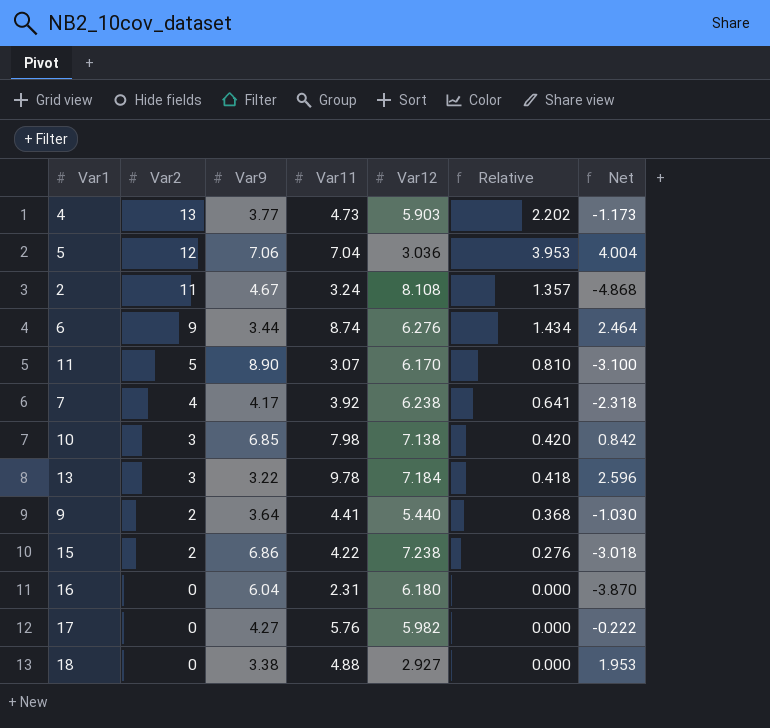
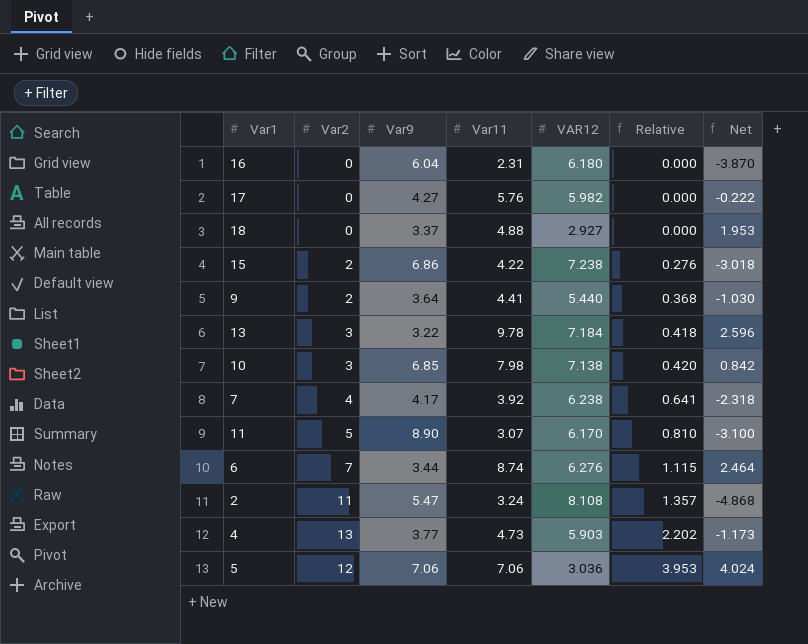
row order: Var2 descending -> Relative ascending
column name: Var12 -> VAR12
18 | Var9: 3.38 -> 3.37
6 | Var2: 9 -> 7
6 | Relative: 1.434 -> 1.115
2 | Var9: 4.67 -> 5.47
5 | Var11: 7.04 -> 7.06
5 | Net: 4.004 -> 4.024

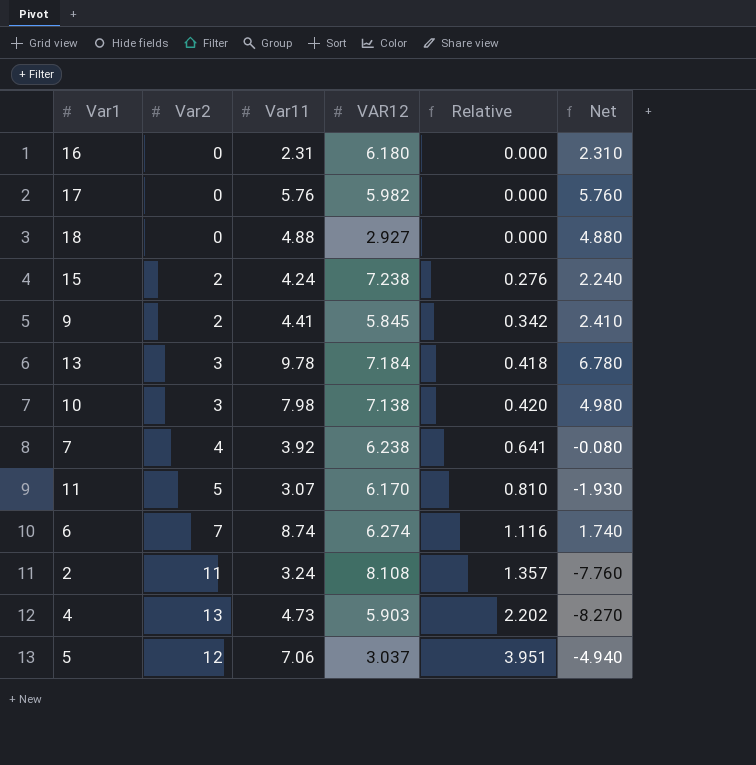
column Var9 | position: 3 -> none
column Net | formula: [Var11] - [VAR12] -> [Var11] - [Var2]
15 | Var11: 4.22 -> 4.24
9 | VAR12: 5.440 -> 5.845
9 | Relative: 0.368 -> 0.342
6 | VAR12: 6.276 -> 6.274
6 | Relative: 1.115 -> 1.116
5 | VAR12: 3.036 -> 3.037
5 | Relative: 3.953 -> 3.951

